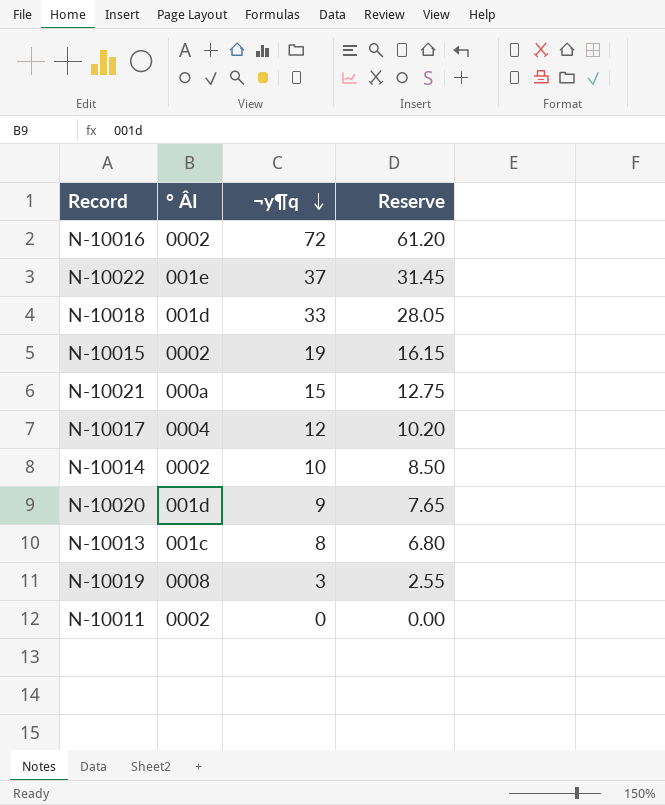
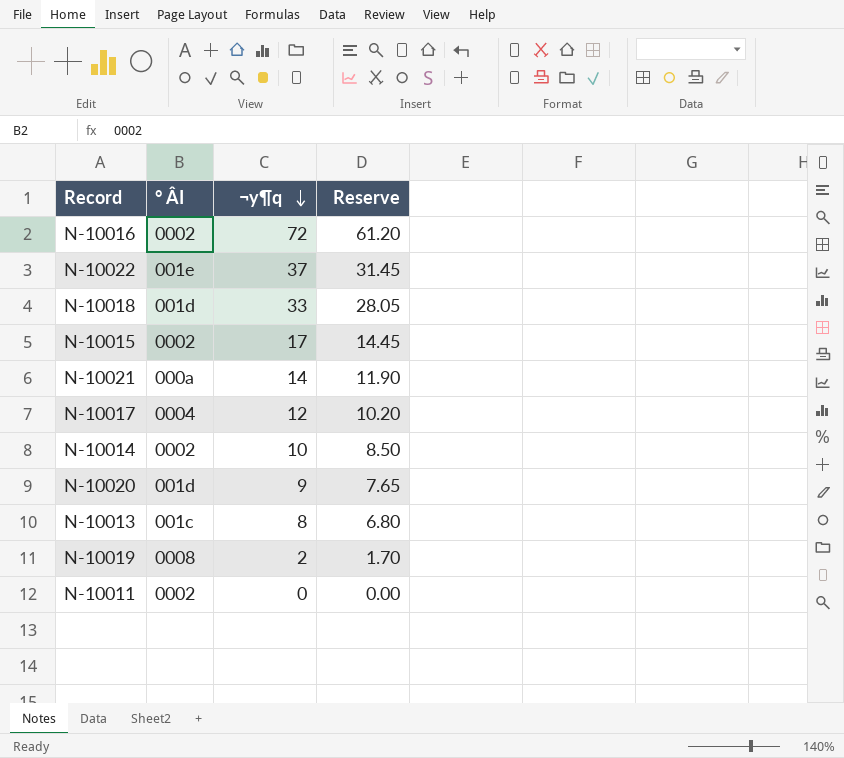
N-10015 | ¬y¶q: 19 -> 17
N-10015 | Reserve: 16.15 -> 14.45
N-10021 | ¬y¶q: 15 -> 14
N-10021 | Reserve: 12.75 -> 11.90
N-10019 | ¬y¶q: 3 -> 2
N-10019 | Reserve: 2.55 -> 1.70

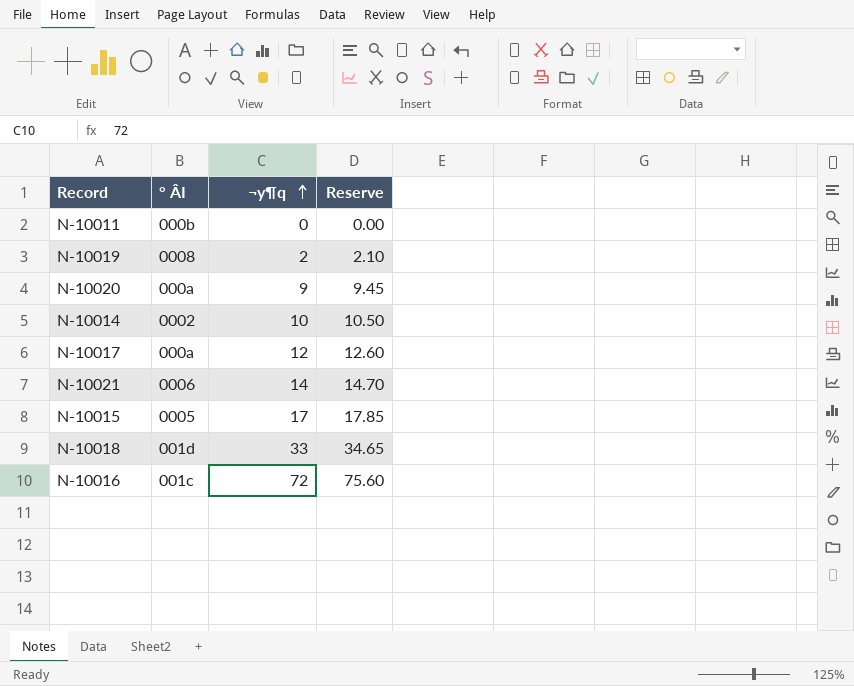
row order: ¬y¶q descending -> ¬y¶q ascending
column Reserve | formula: [¬y¶q] * 0.85 -> [¬y¶q] * 1.05
row N-10022: 001e | 37 | 31.45 -> none
row N-10013: 001c | 8 | 6.80 -> none
N-10011 | ° ÂI: 0002 -> 000b
N-10020 | ° ÂI: 001d -> 000a
N-10017 | ° ÂI: 0004 -> 000a
N-10021 | ° ÂI: 000a -> 0006
N-10015 | ° ÂI: 0002 -> 0005
N-10016 | ° ÂI: 0002 -> 001c

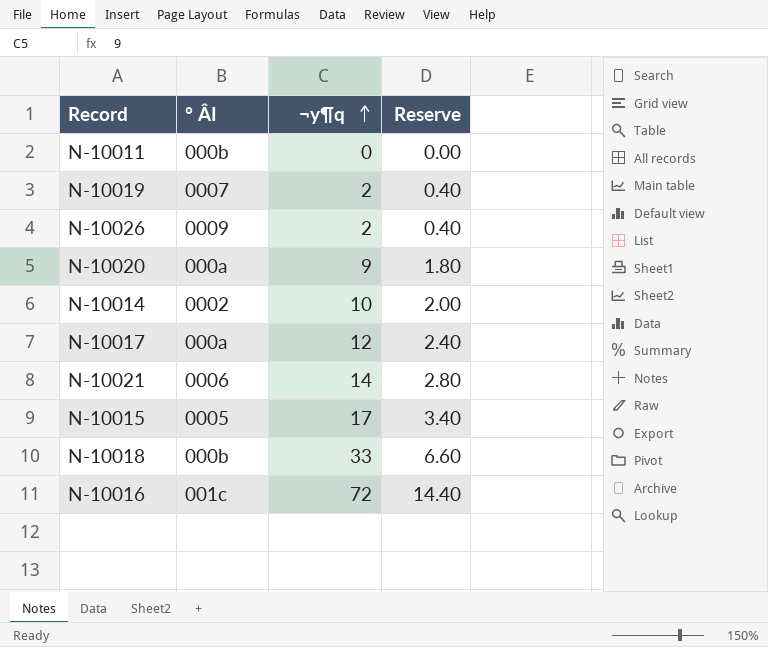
column Reserve | formula: [¬y¶q] * 1.05 -> [¬y¶q] * 0.2
N-10019 | ° ÂI: 0008 -> 0007
row N-10026: none -> 0009 | 2 | 0.40
N-10018 | ° ÂI: 001d -> 000b

